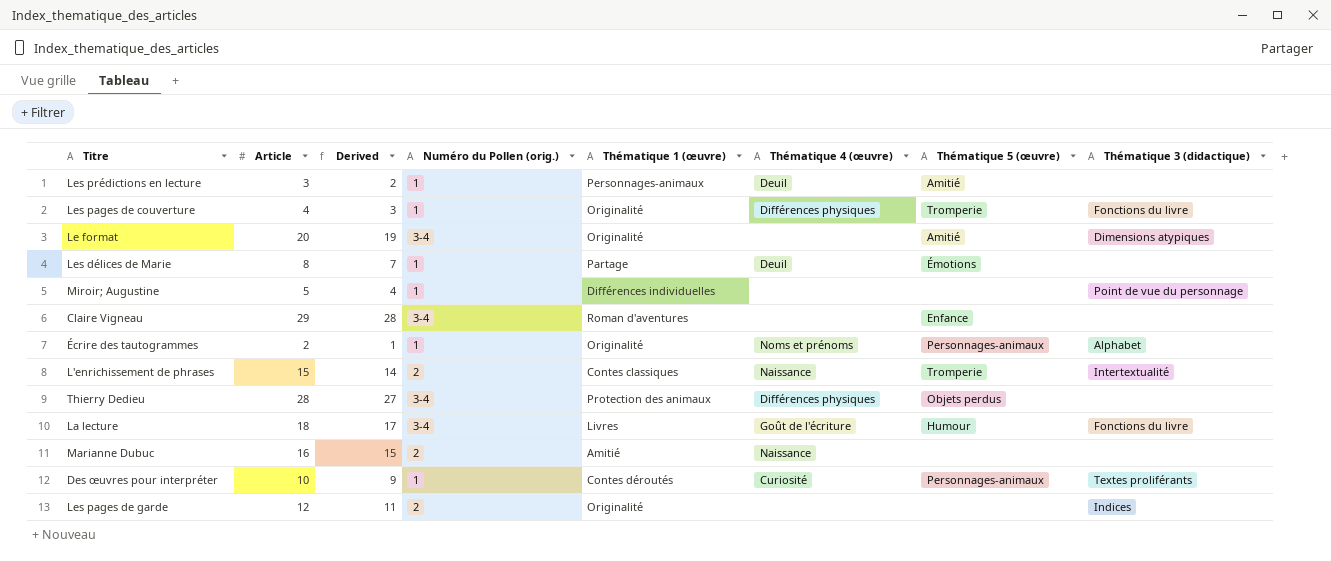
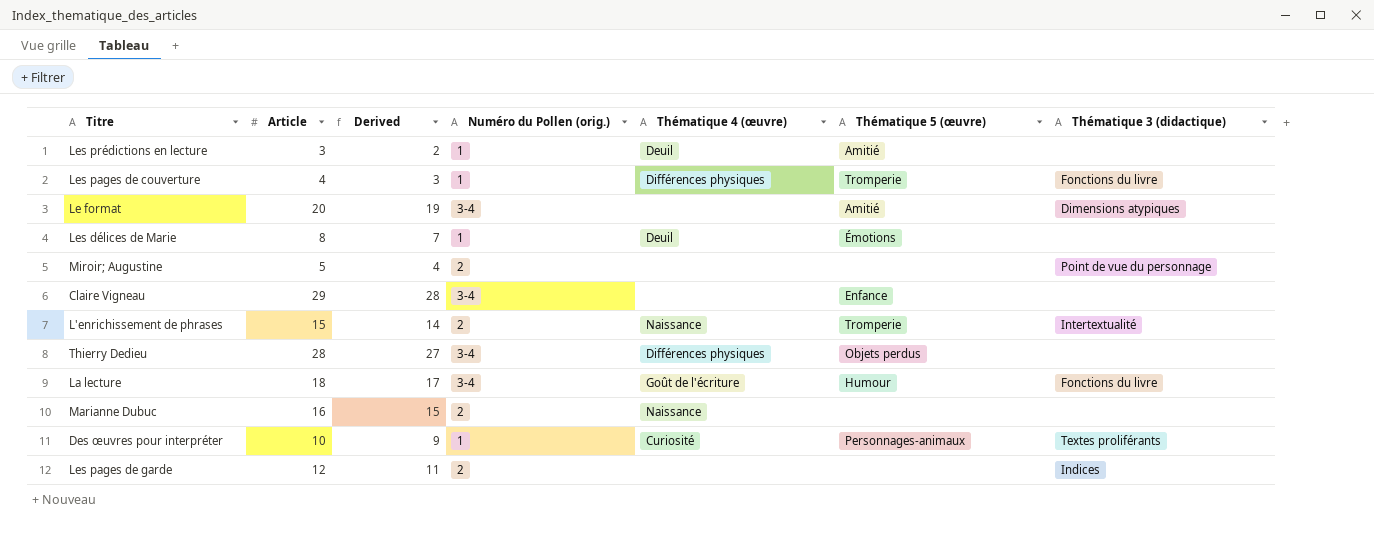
column Thématique 1 (œuvre) | position: 5 -> none
row Écrire des tautogrammes: 2 | 1 | 1 | Originalité | Noms et prénoms | Personnages-animaux | Alphabet -> none
Miroir; Augustine | Numéro du Pollen (orig.): 1 -> 2

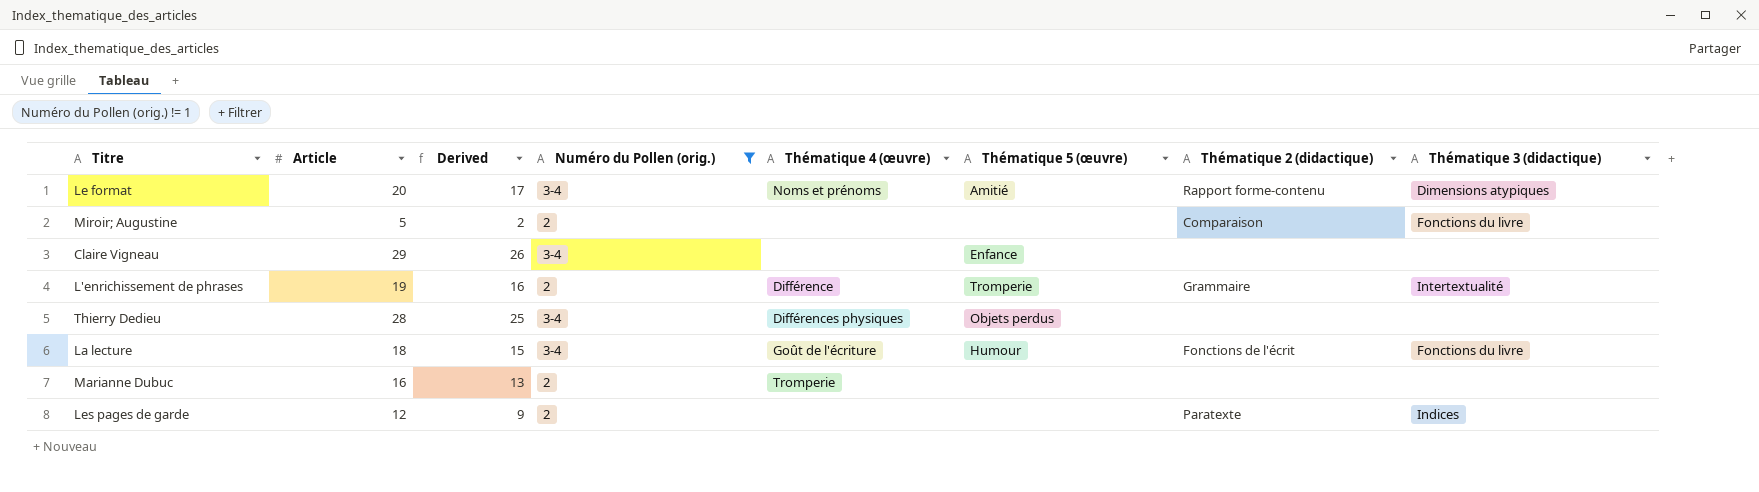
filter: none -> Numéro du Pollen (orig.) != 1
column Derived | formula: [Article] - 1 -> [Article] - 3
column Thématique 2 (didactique) | position: none -> 7
Le format | Thématique 4 (œuvre): none -> Noms et prénoms
Miroir; Augustine | Thématique 3 (didactique): Point de vue du personnage -> Fonctions du livre
L'enrichissement de phrases | Article: 15 -> 19
L'enrichissement de phrases | Thématique 4 (œuvre): Naissance -> Différence
Marianne Dubuc | Thématique 4 (œuvre): Naissance -> Tromperie

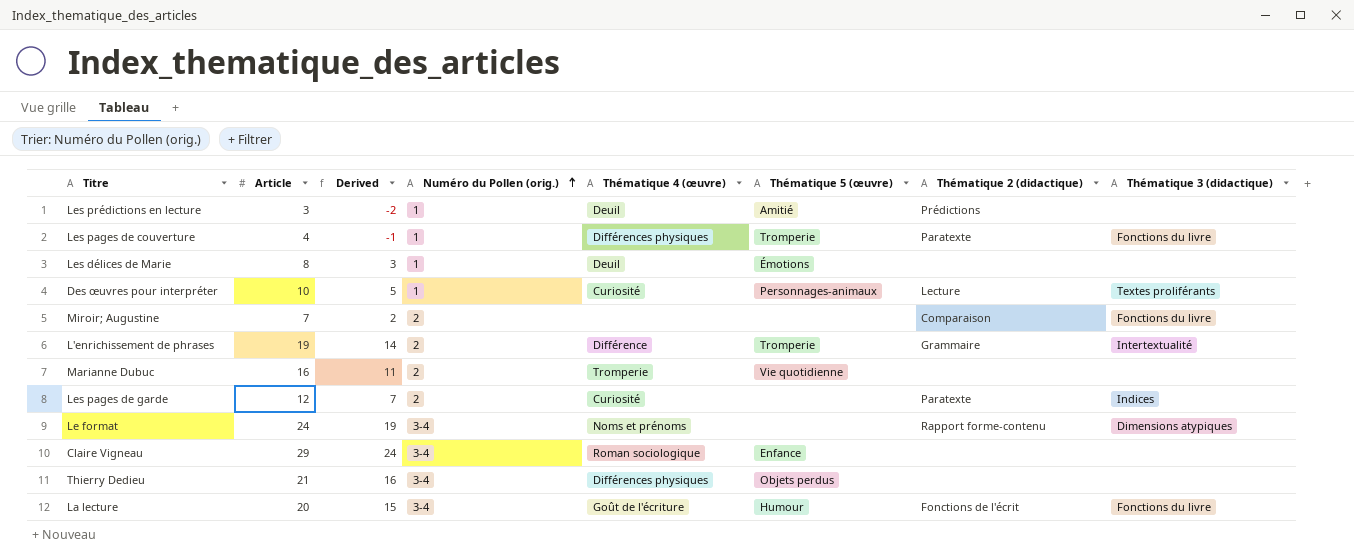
filter: Numéro du Pollen (orig.) != 1 -> none
row order: none -> Numéro du Pollen (orig.) ascending
column Derived | formula: [Article] - 3 -> [Article] - 5
Miroir; Augustine | Article: 5 -> 7
Marianne Dubuc | Thématique 5 (œuvre): none -> Vie quotidienne
Les pages de garde | Thématique 4 (œuvre): none -> Curiosité
Le format | Article: 20 -> 24
Le format | Thématique 5 (œuvre): Amitié -> none
Claire Vigneau | Thématique 4 (œuvre): none -> Roman sociologique
Thierry Dedieu | Article: 28 -> 21
La lecture | Article: 18 -> 20

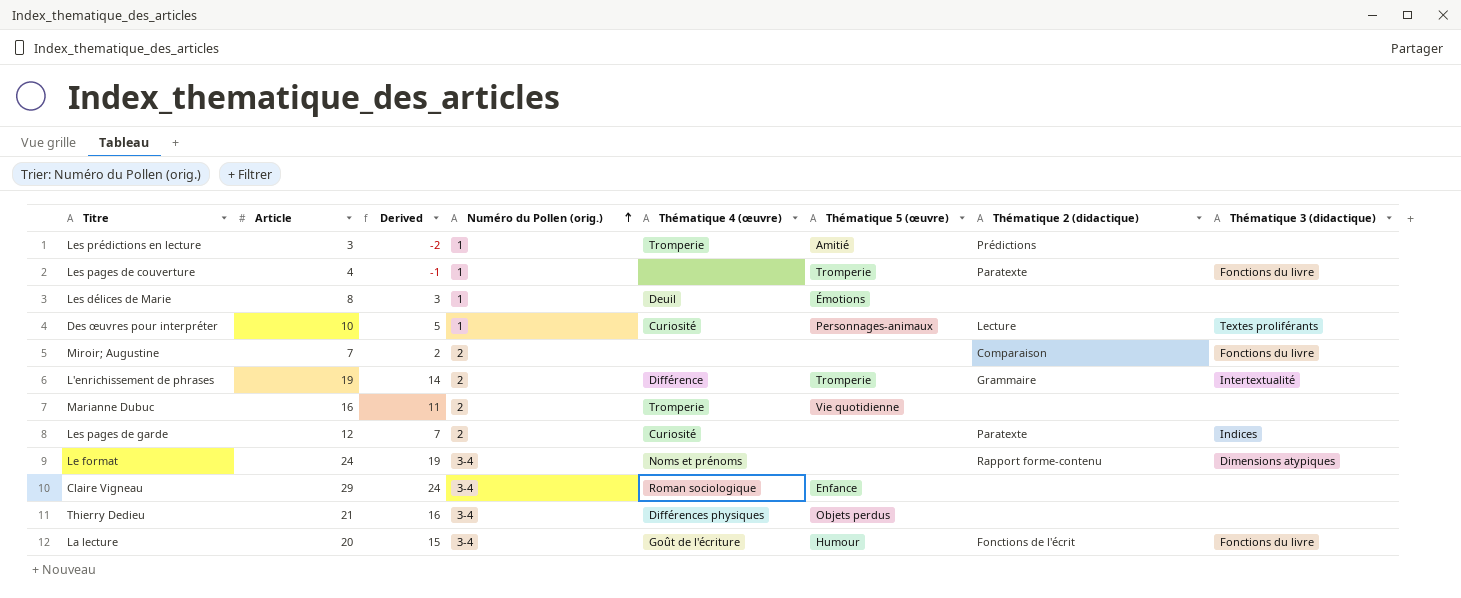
Les prédictions en lecture | Thématique 4 (œuvre): Deuil -> Tromperie
Les pages de couverture | Thématique 4 (œuvre): Différences physiques -> none

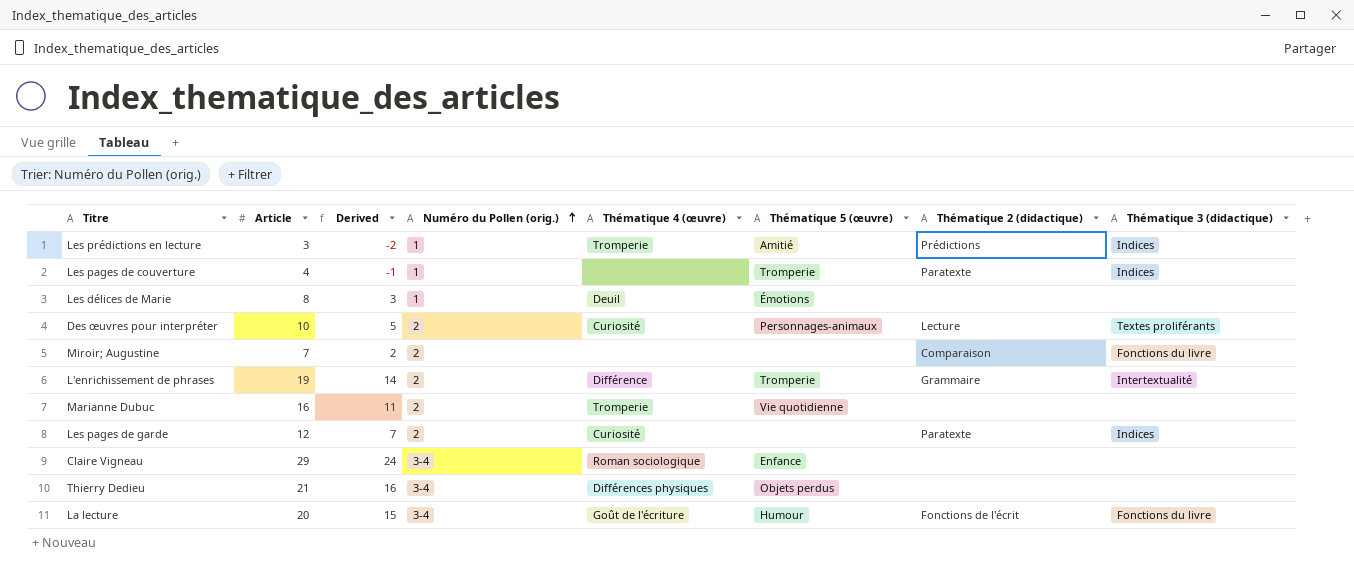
row Le format: 24 | 19 | 3-4 | Noms et prénoms | none | Rapport forme-contenu | Dimensions atypiques -> none
Les prédictions en lecture | Thématique 3 (didactique): none -> Indices
Les pages de couverture | Thématique 3 (didactique): Fonctions du livre -> Indices
Des œuvres pour interpréter | Numéro du Pollen (orig.): 1 -> 2

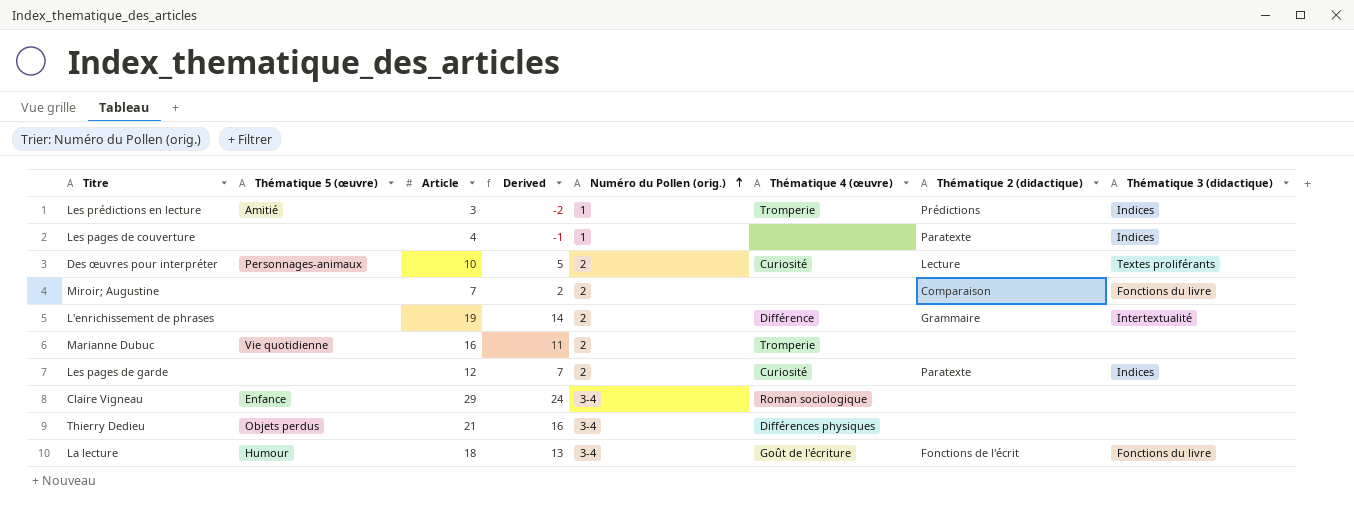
column Thématique 5 (œuvre) | position: 6 -> 2
row Les délices de Marie: 8 | 3 | 1 | Deuil | Émotions | none | none -> none
Les pages de couverture | Thématique 5 (œuvre): Tromperie -> none
L'enrichissement de phrases | Thématique 5 (œuvre): Tromperie -> none
La lecture | Article: 20 -> 18
La lecture | Derived: 15 -> 13

